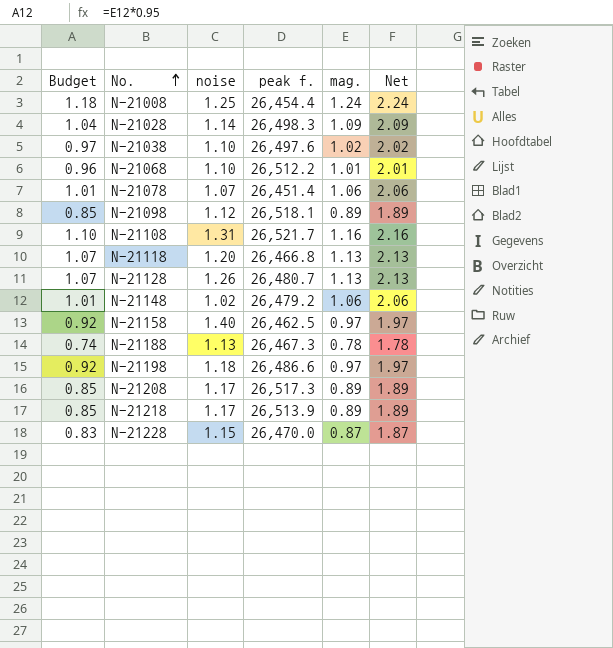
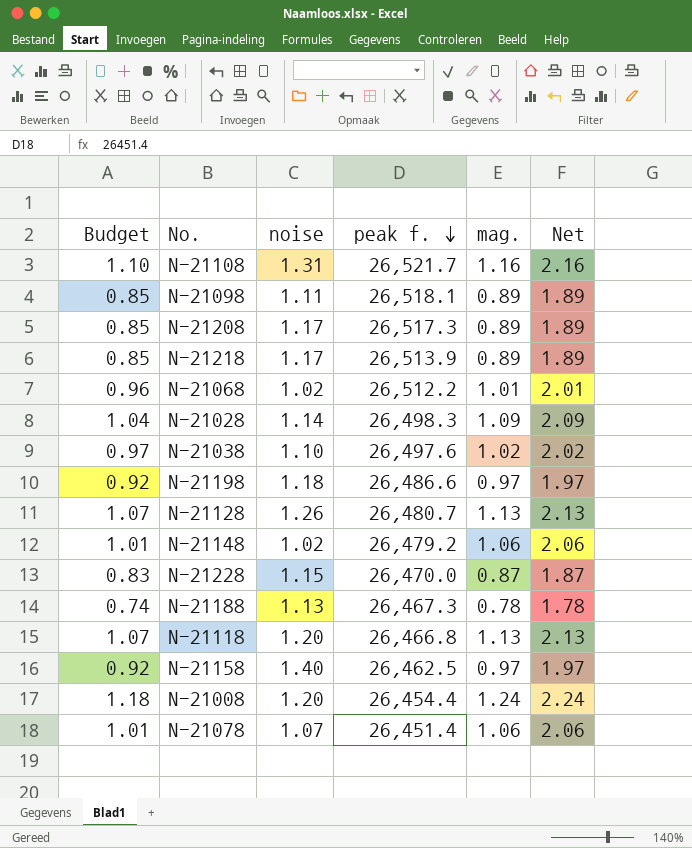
row order: No. ascending -> peak f. descending
N-21098 | noise: 1.12 -> 1.11
N-21068 | noise: 1.10 -> 1.02
N-21008 | noise: 1.25 -> 1.20

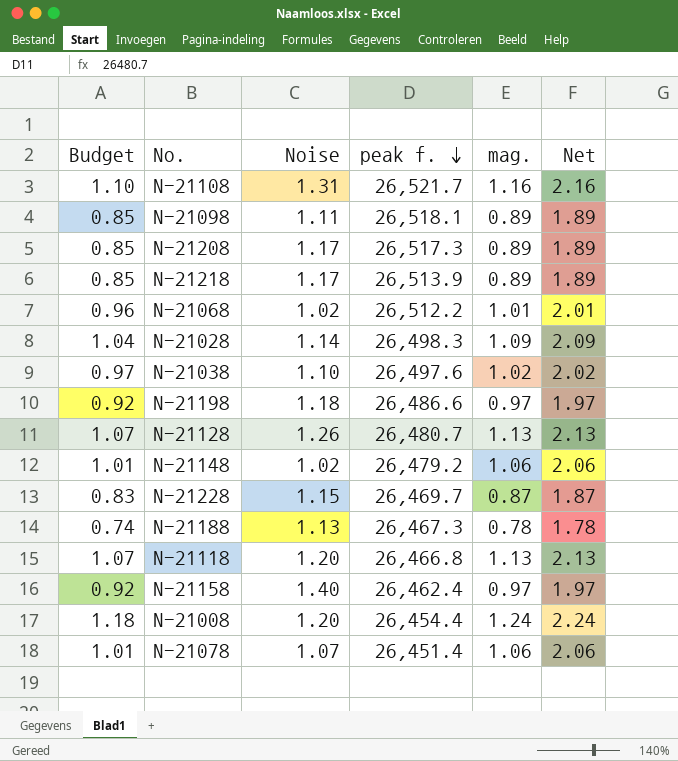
column name: noise -> Noise
N-21228 | peak f.: 26,470.0 -> 26,469.7
N-21158 | peak f.: 26,462.5 -> 26,462.4

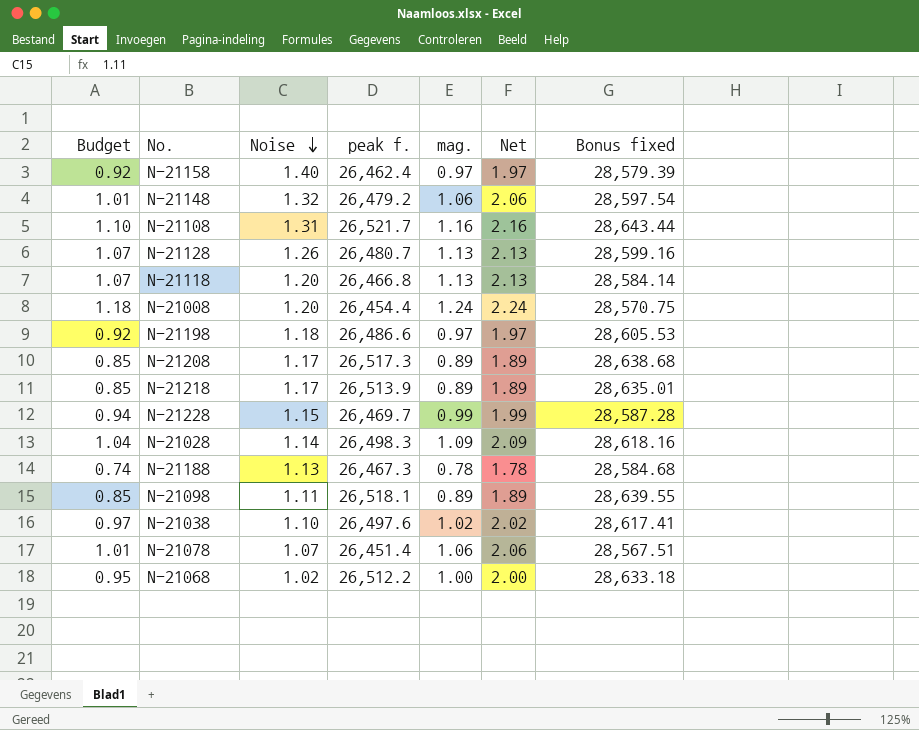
row order: peak f. descending -> Noise descending
column Bonus fixed | formula: none -> [peak f.] * 1.08
N-21148 | Noise: 1.02 -> 1.32
N-21228 | Budget: 0.83 -> 0.94
N-21228 | mag.: 0.87 -> 0.99
N-21228 | Net: 1.87 -> 1.99
N-21068 | Budget: 0.96 -> 0.95
N-21068 | mag.: 1.01 -> 1.00
N-21068 | Net: 2.01 -> 2.00

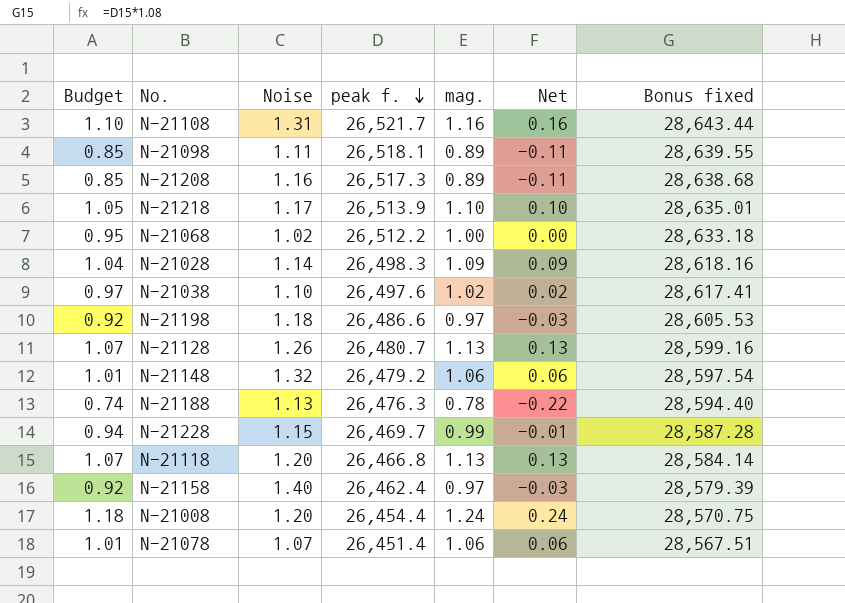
row order: Noise descending -> peak f. descending
column Net | formula: [mag.] + 1 -> [mag.] - 1
N-21208 | Noise: 1.17 -> 1.16
N-21218 | Budget: 0.85 -> 1.05
N-21218 | mag.: 0.89 -> 1.10
N-21188 | peak f.: 26,467.3 -> 26,476.3
N-21188 | Bonus fixed: 28,584.68 -> 28,594.40

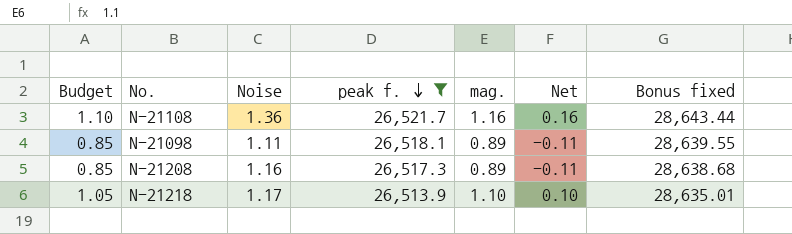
filter: none -> peak f. >= 26,513.9
N-21108 | Noise: 1.31 -> 1.36

